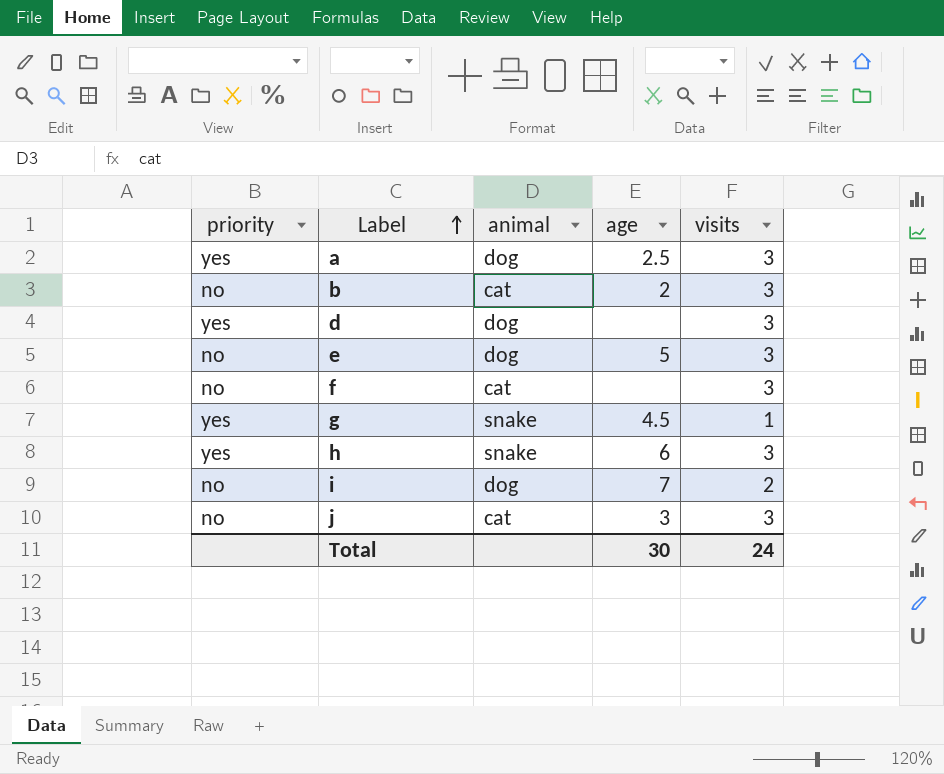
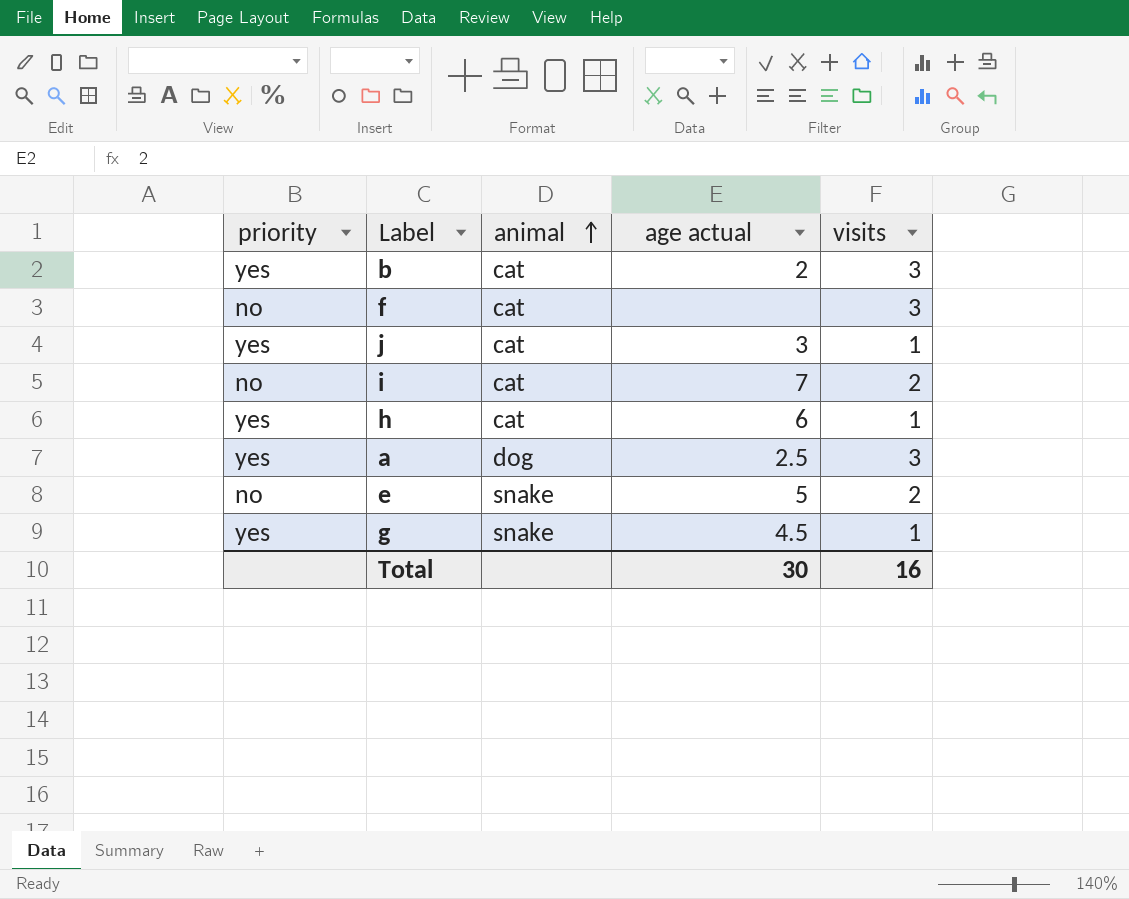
row order: Label ascending -> animal ascending
column name: age -> age actual
row d: yes | dog | none | 3 -> none
b | priority: no -> yes
j | priority: no -> yes
j | visits: 3 -> 1
i | animal: dog -> cat
h | animal: snake -> cat
h | visits: 3 -> 1
e | animal: dog -> snake
e | visits: 3 -> 2
Total | visits: 24 -> 16

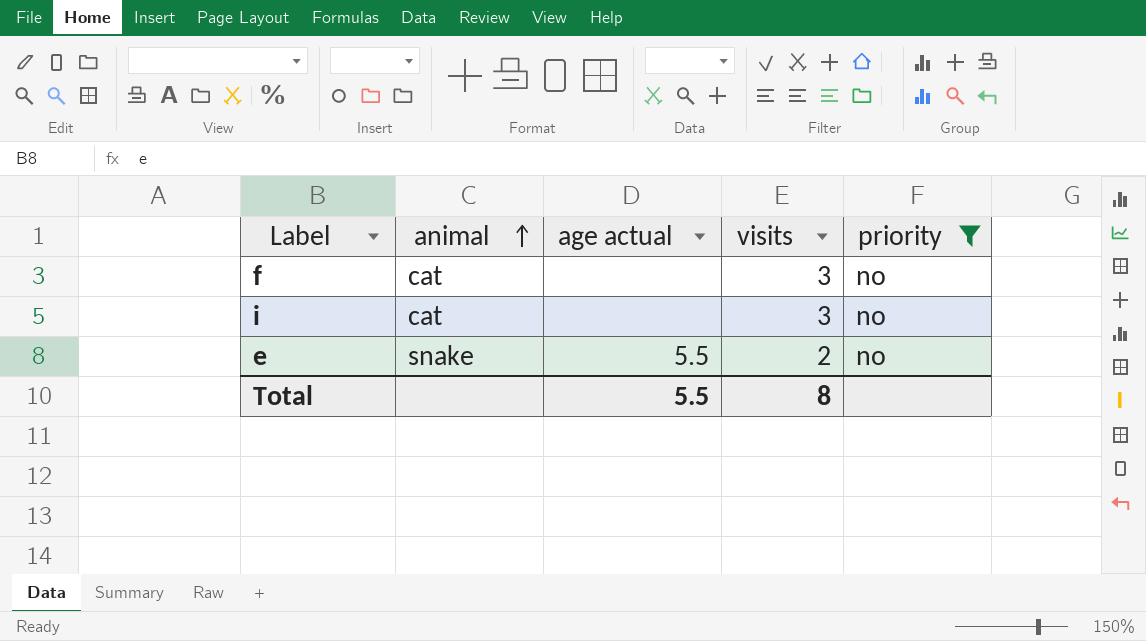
filter: none -> priority = no
column priority | position: 1 -> 5
i | age actual: 7 -> none
i | visits: 2 -> 3
e | age actual: 5 -> 5.5
Total | age actual: 30 -> 5.5
Total | visits: 16 -> 8

